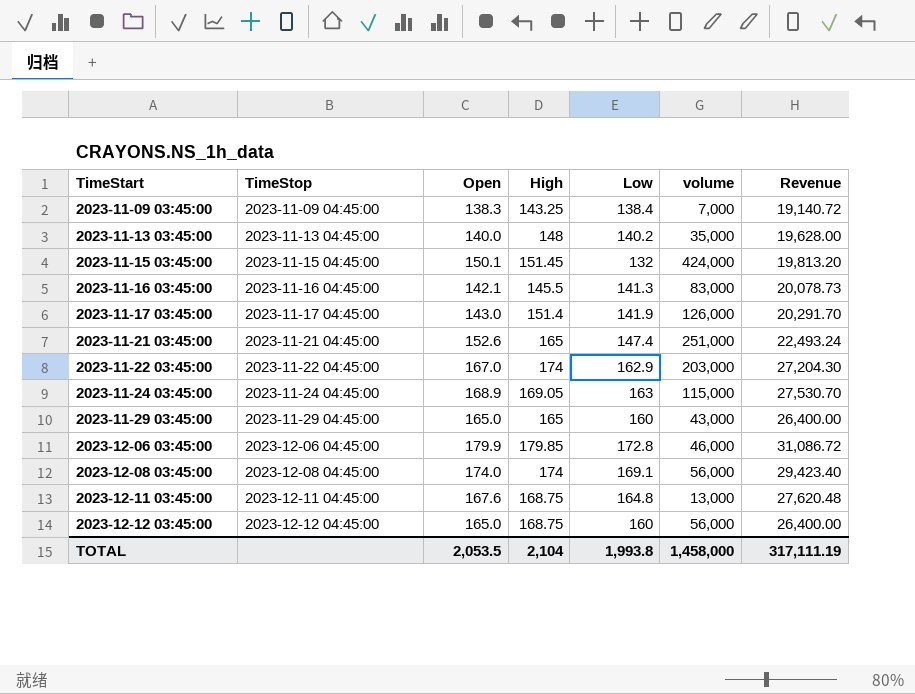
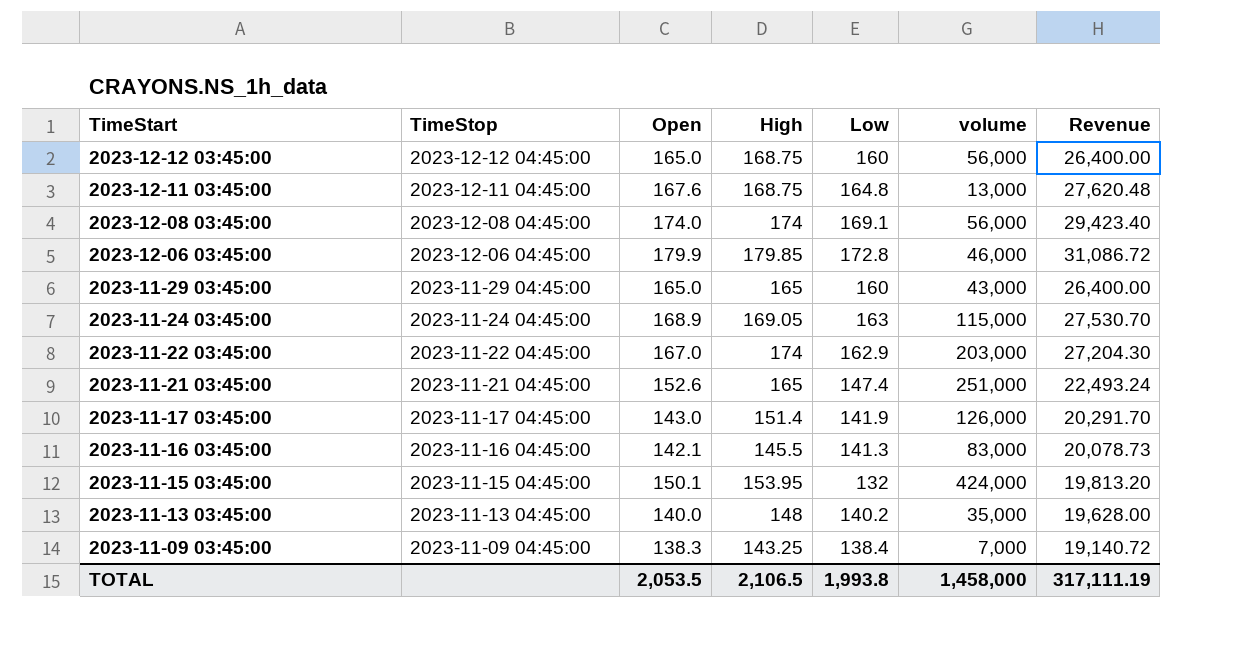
row order: TimeStart ascending -> TimeStart descending
2023-11-15 03:45:00 | High: 151.45 -> 153.95
TOTAL | High: 2,104 -> 2,106.5

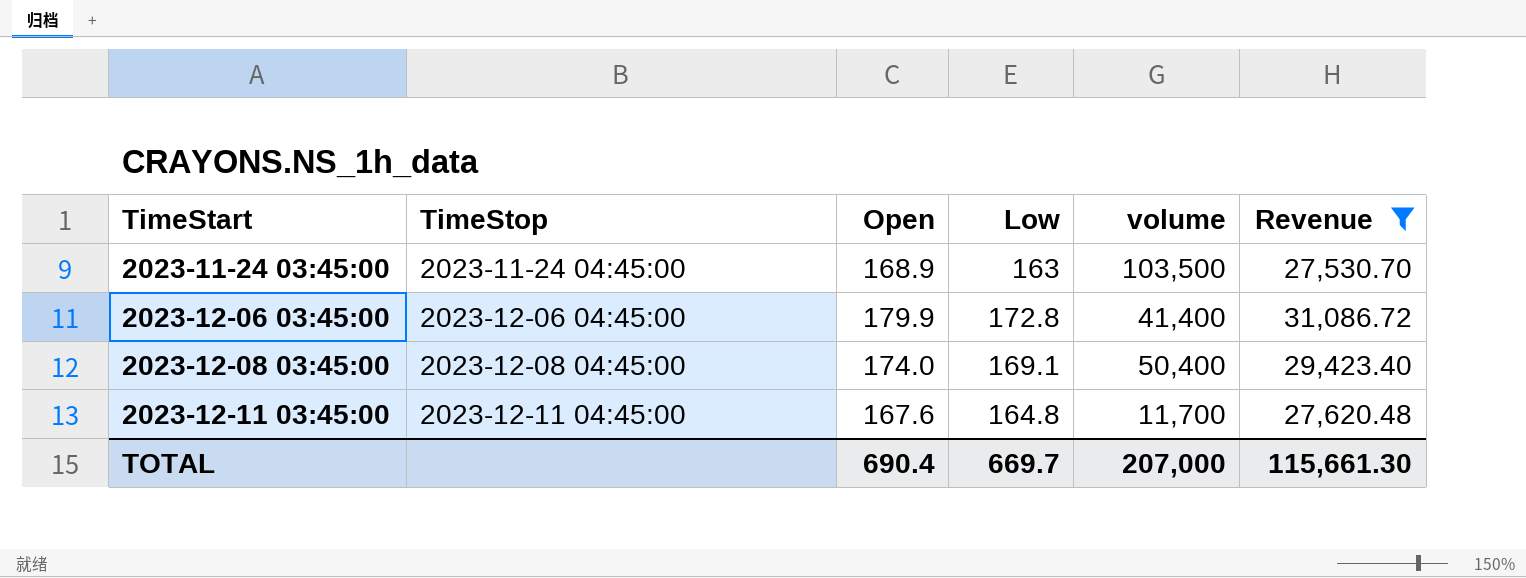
filter: none -> Revenue >= 27,530.70
row order: TimeStart descending -> TimeStart ascending
column High | position: 4 -> none
2023-11-24 03:45:00 | volume: 115,000 -> 103,500
2023-12-06 03:45:00 | volume: 46,000 -> 41,400
2023-12-08 03:45:00 | volume: 56,000 -> 50,400
2023-12-11 03:45:00 | volume: 13,000 -> 11,700
TOTAL | Open: 2,053.5 -> 690.4
TOTAL | Low: 1,993.8 -> 669.7
TOTAL | volume: 1,458,000 -> 207,000
TOTAL | Revenue: 317,111.19 -> 115,661.30

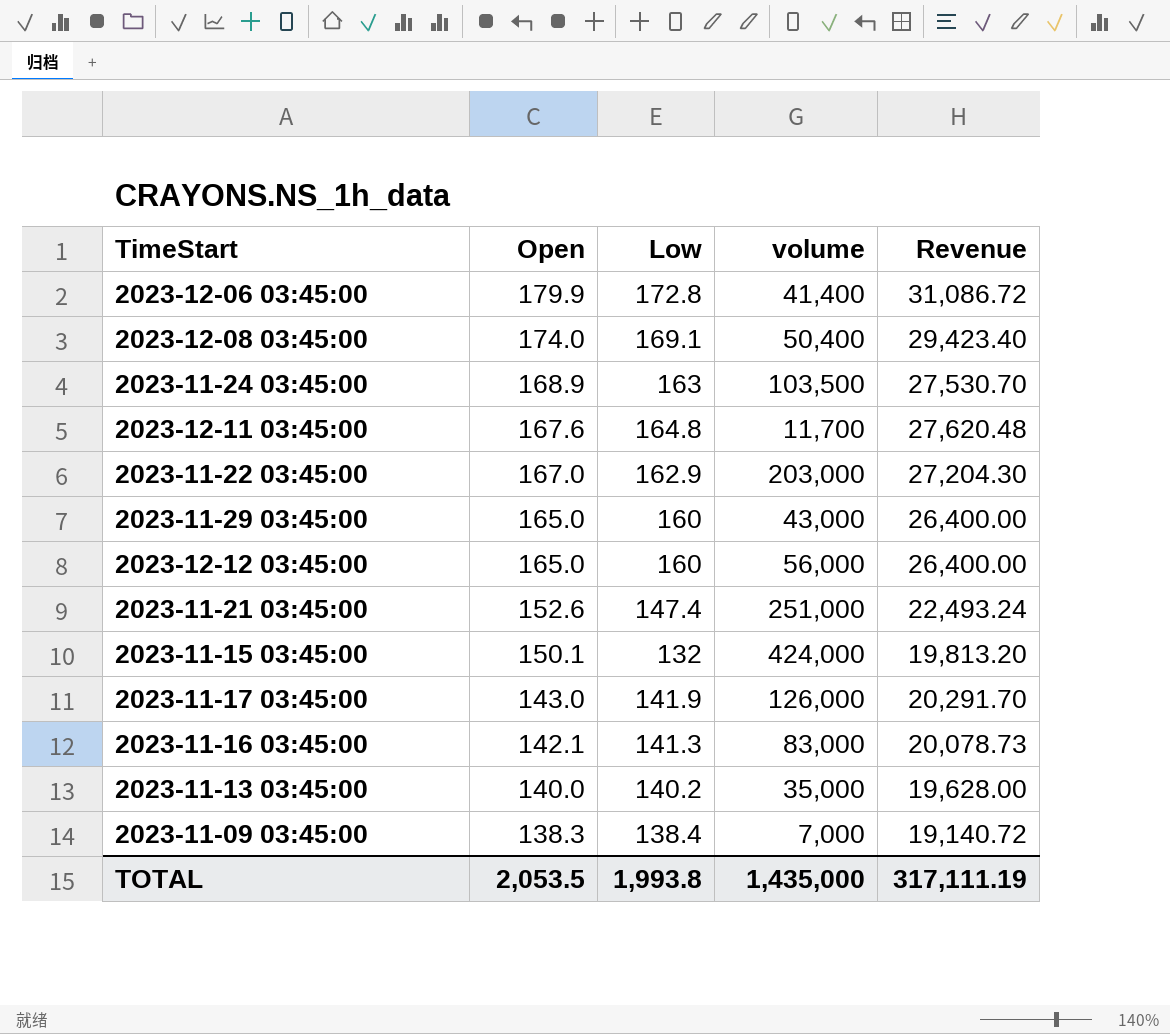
filter: Revenue >= 27,530.70 -> none
row order: TimeStart ascending -> Open descending
column TimeStop | position: 2 -> none
TOTAL | Open: 690.4 -> 2,053.5
TOTAL | Low: 669.7 -> 1,993.8
TOTAL | volume: 207,000 -> 1,435,000
TOTAL | Revenue: 115,661.30 -> 317,111.19

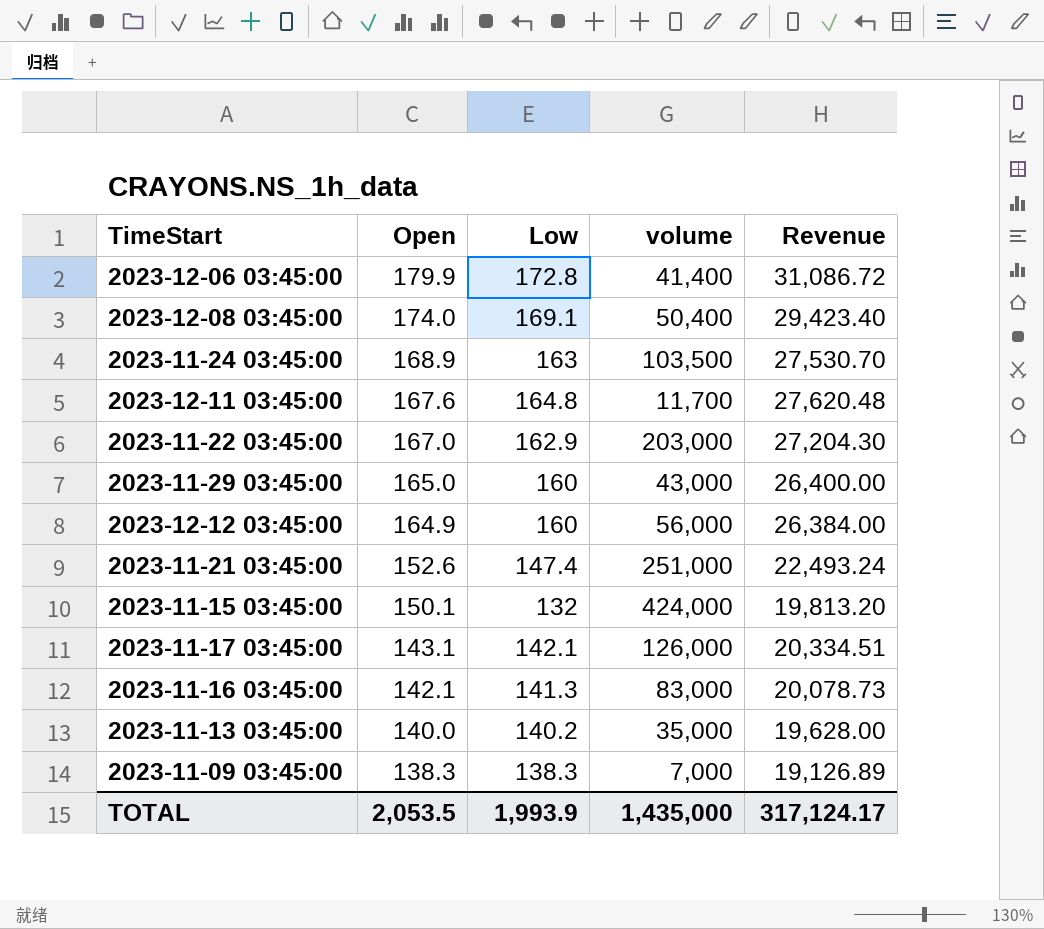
2023-12-12 03:45:00 | Open: 165.0 -> 164.9
2023-12-12 03:45:00 | Revenue: 26,400.00 -> 26,384.00
2023-11-17 03:45:00 | Open: 143.0 -> 143.1
2023-11-17 03:45:00 | Low: 141.9 -> 142.1
2023-11-17 03:45:00 | Revenue: 20,291.70 -> 20,334.51
2023-11-09 03:45:00 | Low: 138.4 -> 138.3
2023-11-09 03:45:00 | Revenue: 19,140.72 -> 19,126.89
TOTAL | Low: 1,993.8 -> 1,993.9
TOTAL | Revenue: 317,111.19 -> 317,124.17

